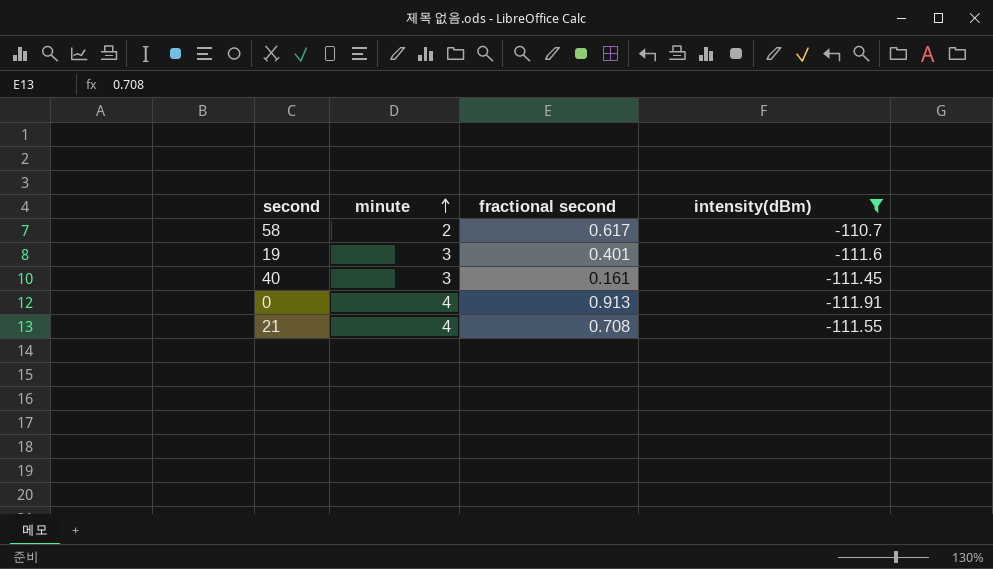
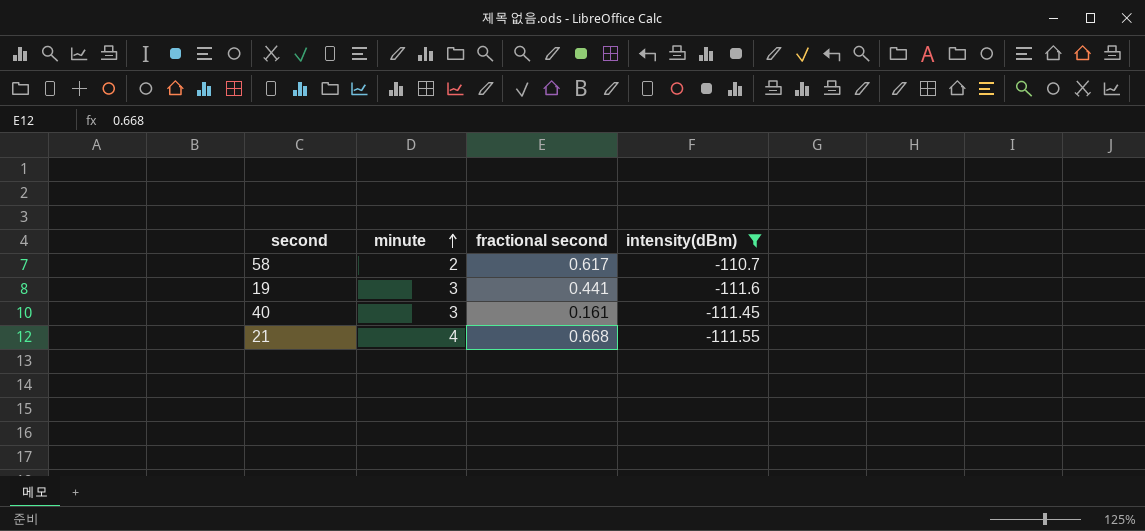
row 0: 4 | 0.913 | -111.91 -> none
19 | fractional second: 0.401 -> 0.441
21 | fractional second: 0.708 -> 0.668

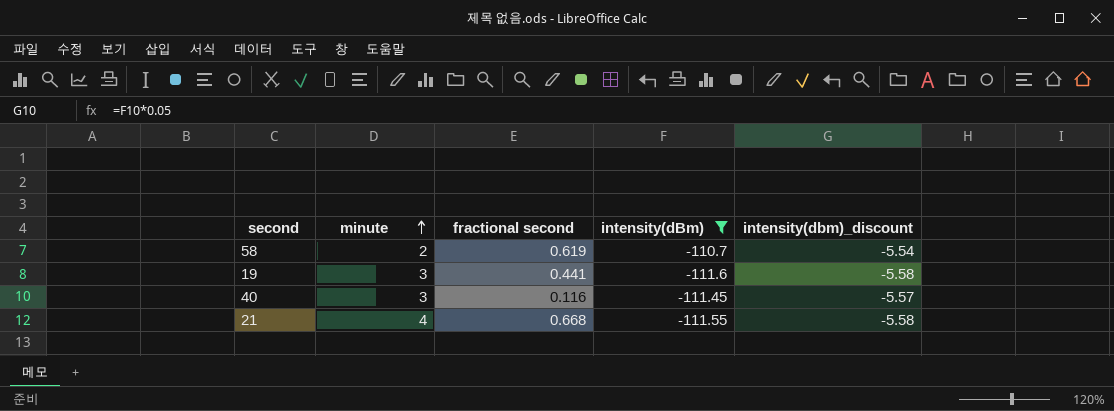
column intensity(dbm)_discount | formula: none -> [intensity(dBm)] * 0.05
58 | fractional second: 0.617 -> 0.619
40 | fractional second: 0.161 -> 0.116

